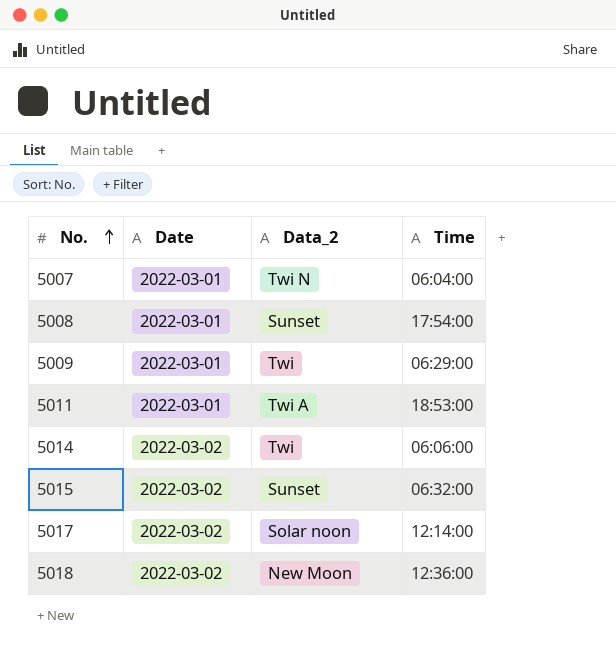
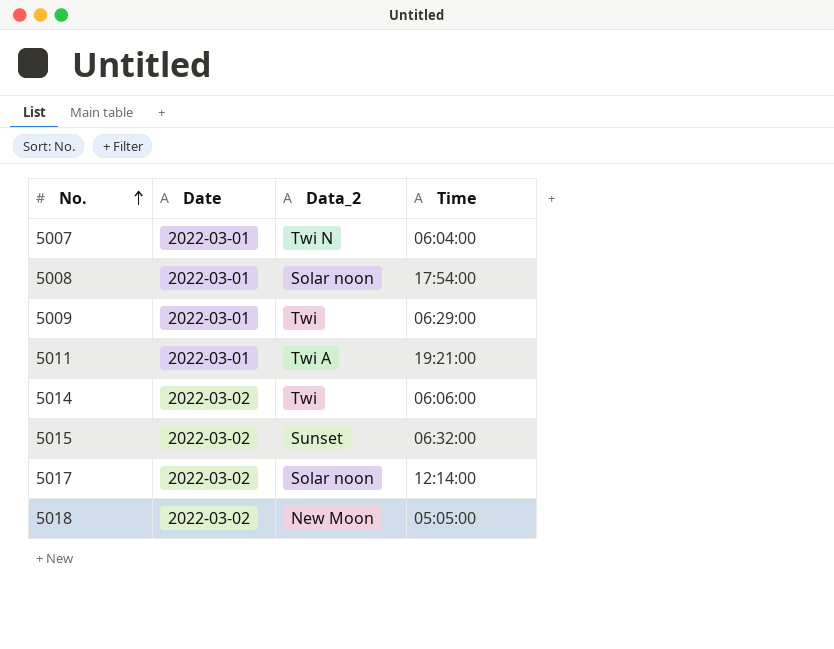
5008 | Data_2: Sunset -> Solar noon
5011 | Time: 18:53:00 -> 19:21:00
5018 | Time: 12:36:00 -> 05:05:00

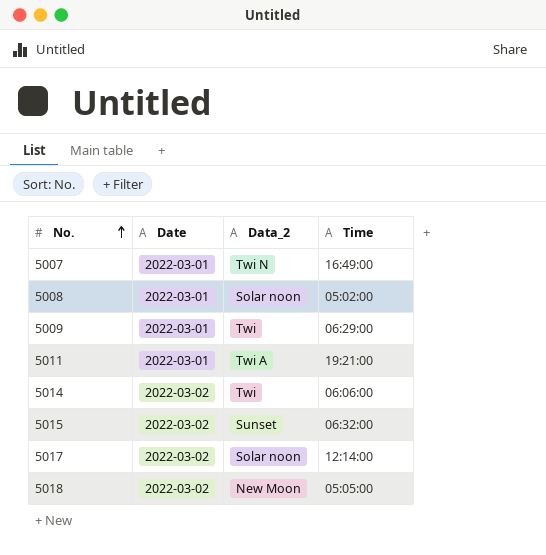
5007 | Time: 06:04:00 -> 16:49:00
5008 | Time: 17:54:00 -> 05:02:00

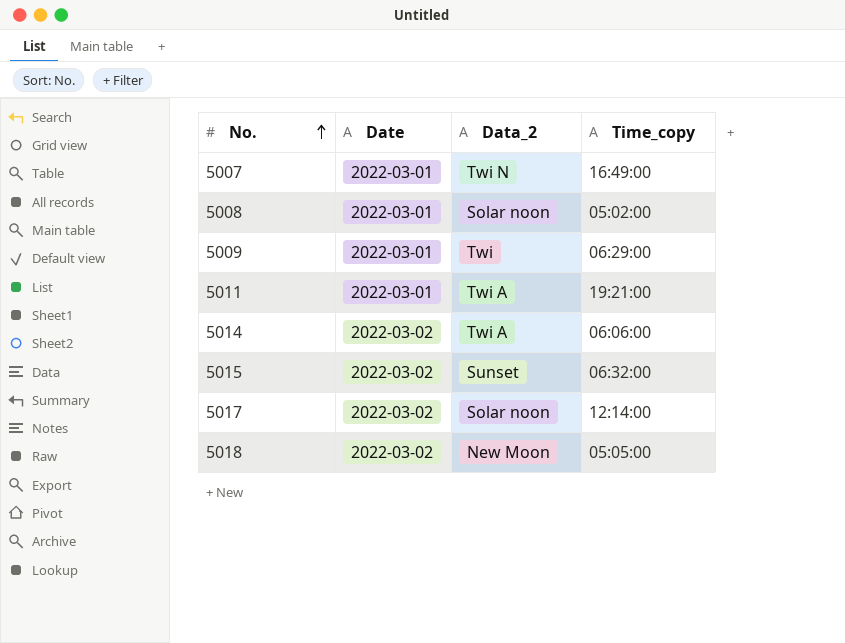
column name: Time -> Time_copy
5014 | Data_2: Twi -> Twi A

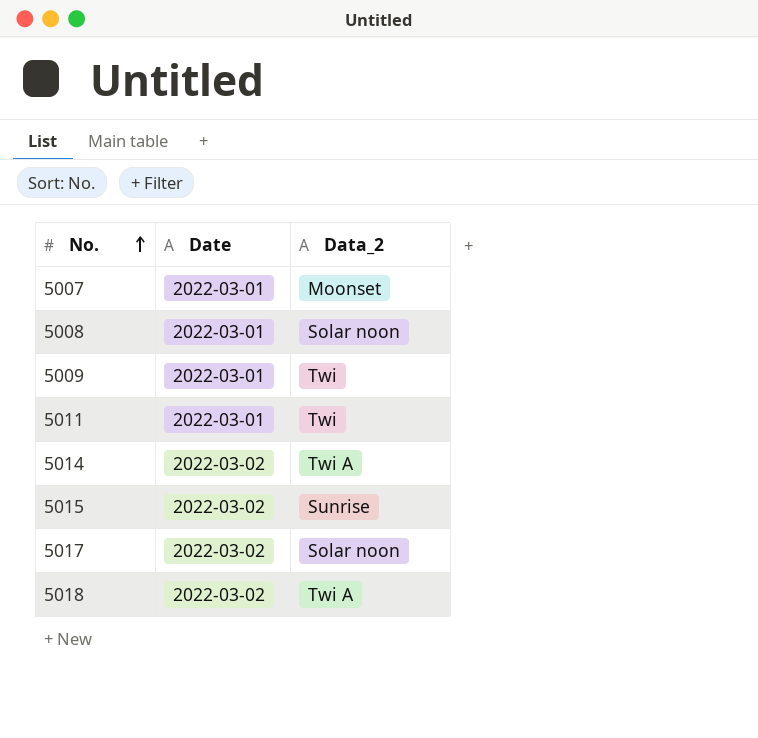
column Time_copy | position: 4 -> none
5007 | Data_2: Twi N -> Moonset
5011 | Data_2: Twi A -> Twi
5015 | Data_2: Sunset -> Sunrise
5018 | Data_2: New Moon -> Twi A

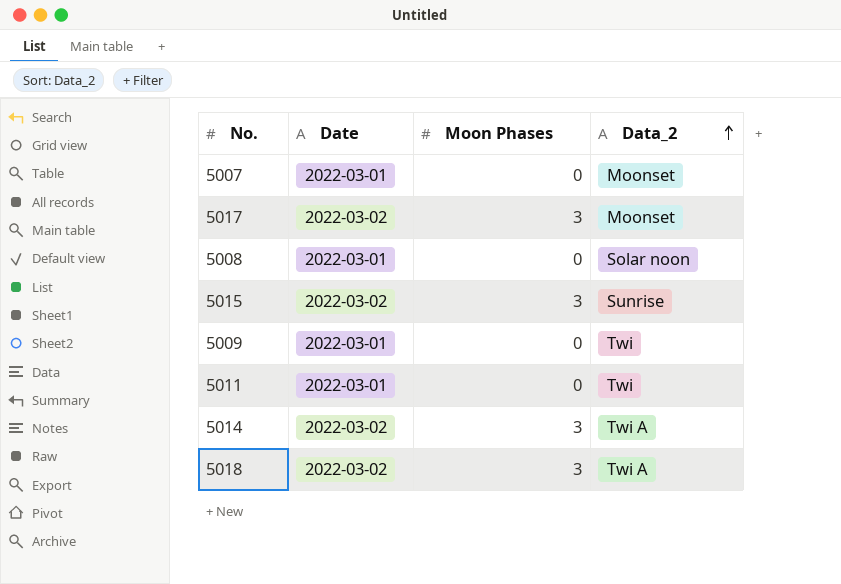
row order: No. ascending -> Data_2 ascending
column Moon Phases | position: none -> 3
5017 | Data_2: Solar noon -> Moonset

